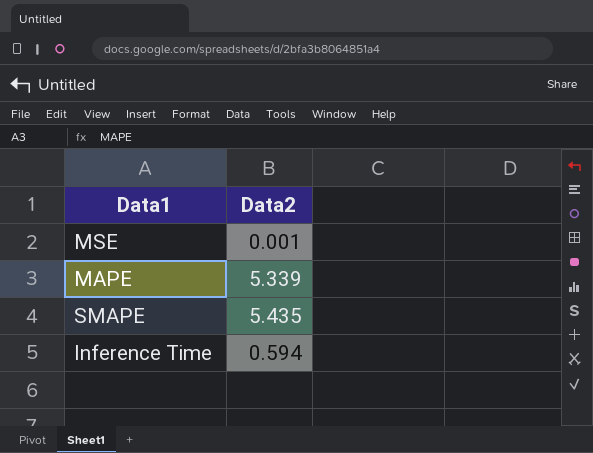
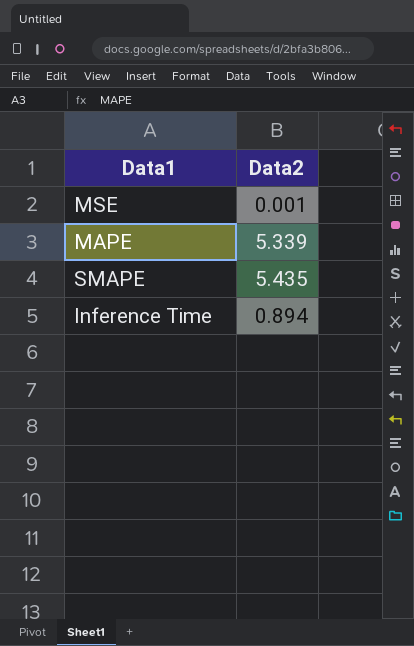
Inference Time | Data2: 0.594 -> 0.894

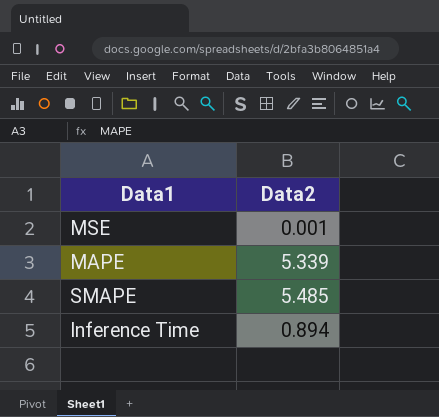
SMAPE | Data2: 5.435 -> 5.485

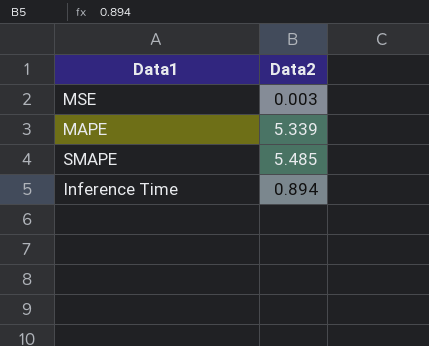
MSE | Data2: 0.001 -> 0.003

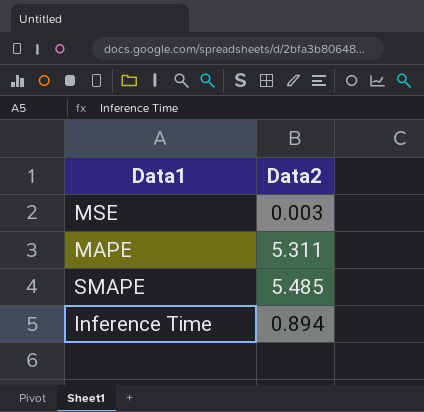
MAPE | Data2: 5.339 -> 5.311

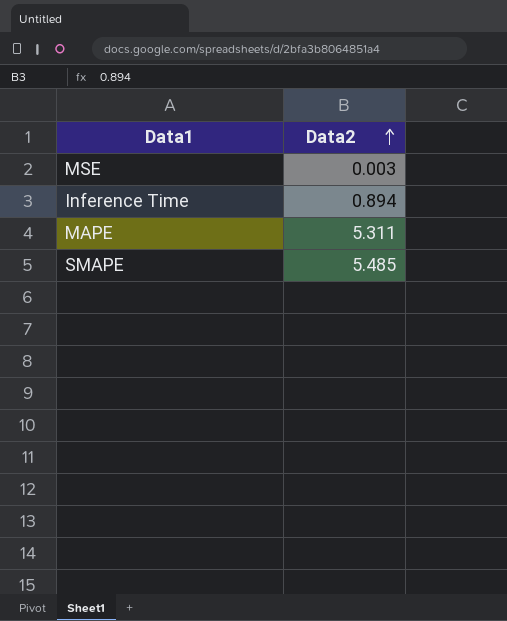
row order: none -> Data2 ascending

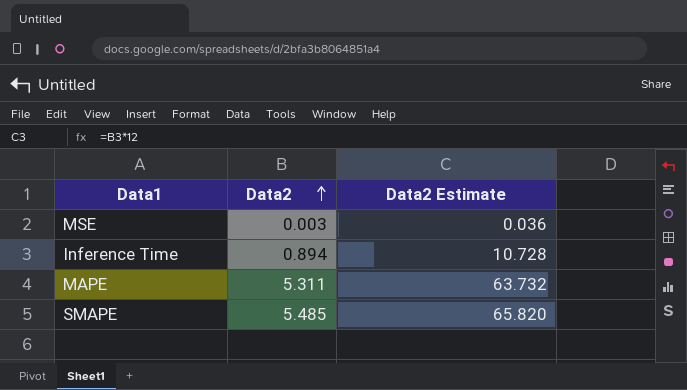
column Data2 Estimate | formula: none -> [Data2] * 12

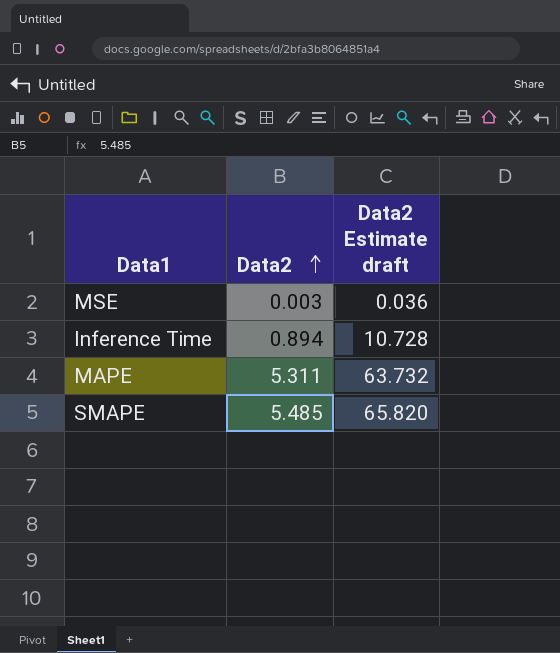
column name: Data2 Estimate -> Data2 Estimate draft

